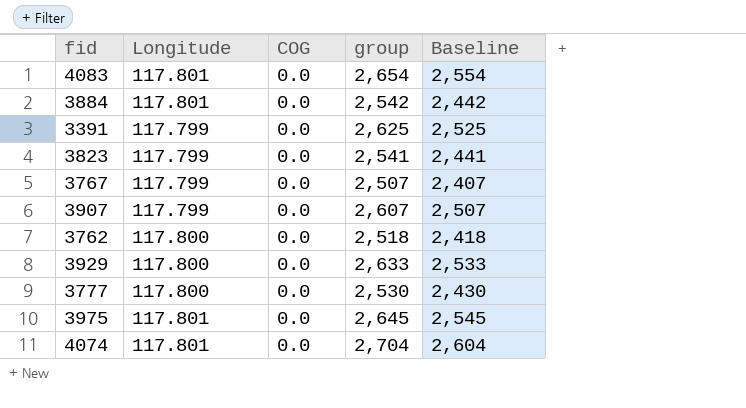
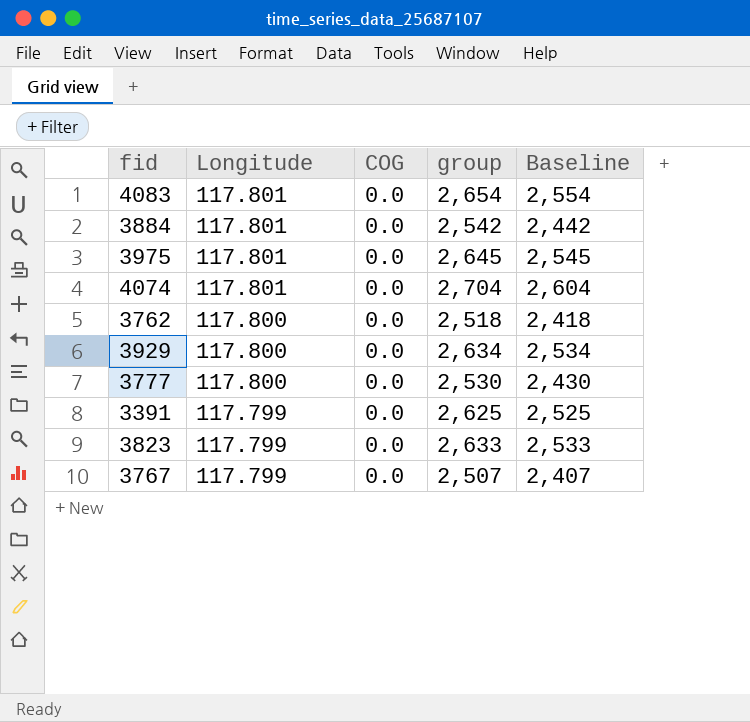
row order: none -> Longitude descending
row 3907: 117.799 | 0.0 | 2,607 | 2,507 -> none
3929 | group: 2,633 -> 2,634
3929 | Baseline: 2,533 -> 2,534
3823 | group: 2,541 -> 2,633
3823 | Baseline: 2,441 -> 2,533

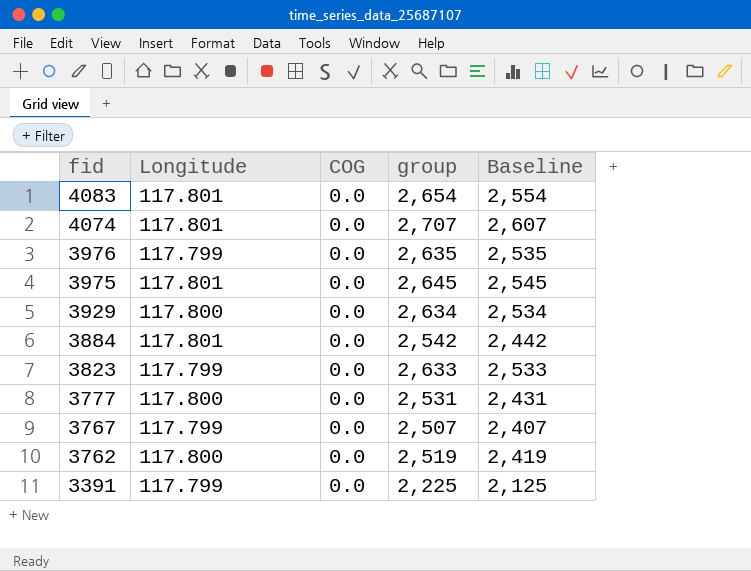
row order: Longitude descending -> fid descending
4074 | group: 2,704 -> 2,707
4074 | Baseline: 2,604 -> 2,607
row 3976: none -> 117.799 | 0.0 | 2,635 | 2,535
3777 | group: 2,530 -> 2,531
3777 | Baseline: 2,430 -> 2,431
3762 | group: 2,518 -> 2,519
3762 | Baseline: 2,418 -> 2,419
3391 | group: 2,625 -> 2,225
3391 | Baseline: 2,525 -> 2,125

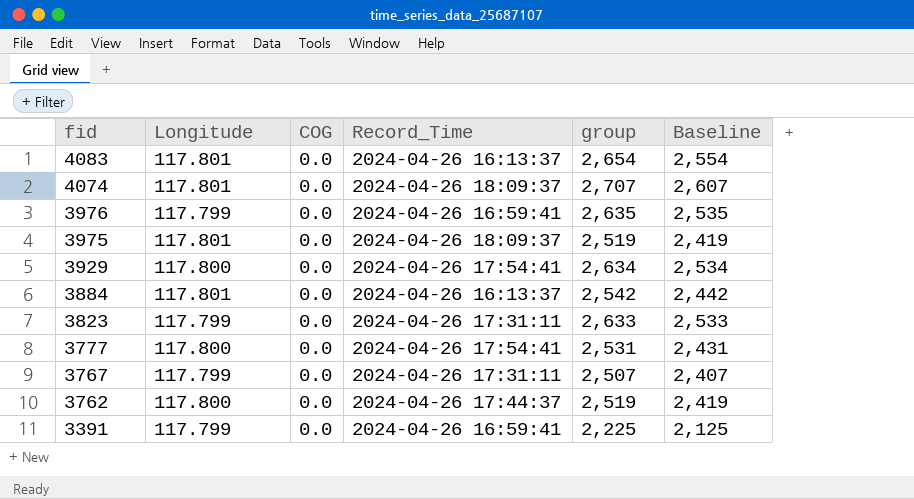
column Record_Time | position: none -> 4
3975 | group: 2,645 -> 2,519
3975 | Baseline: 2,545 -> 2,419

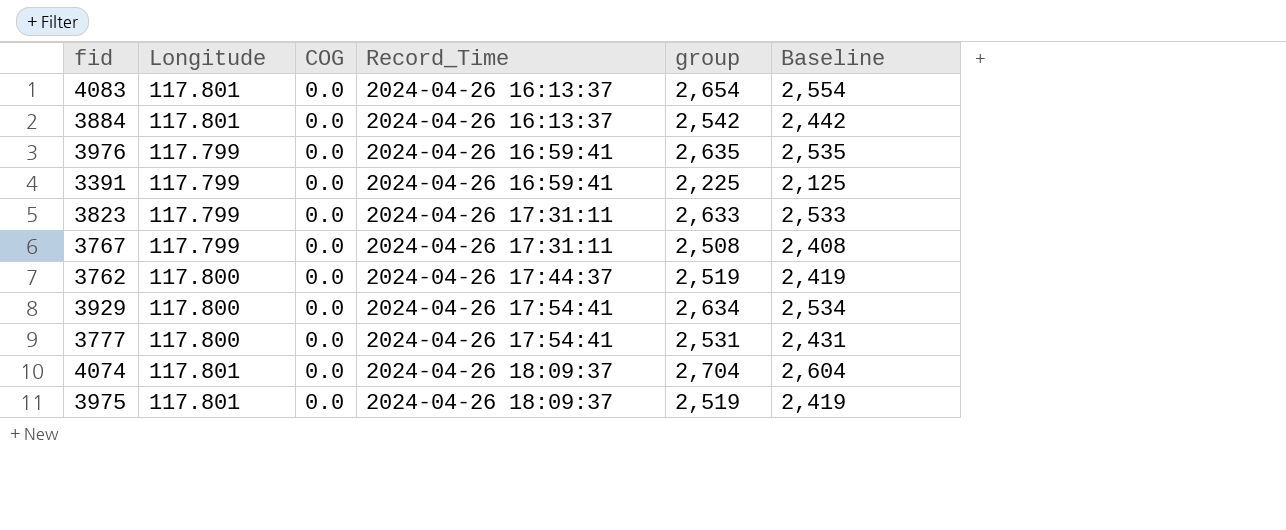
row order: fid descending -> Record_Time ascending
3767 | group: 2,507 -> 2,508
3767 | Baseline: 2,407 -> 2,408
4074 | group: 2,707 -> 2,704
4074 | Baseline: 2,607 -> 2,604

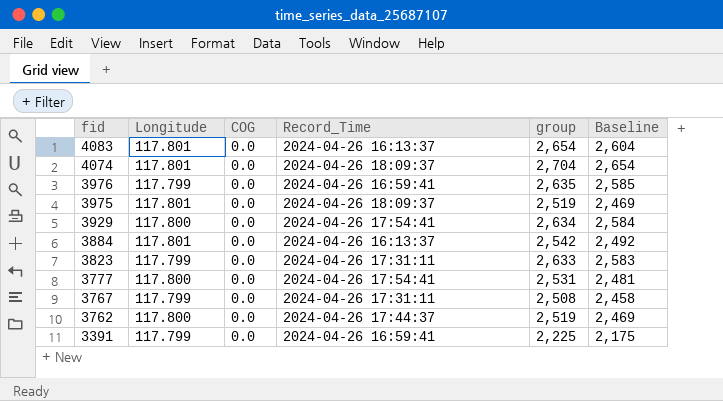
row order: Record_Time ascending -> fid descending
column Baseline | formula: [group] - 100 -> [group] - 50

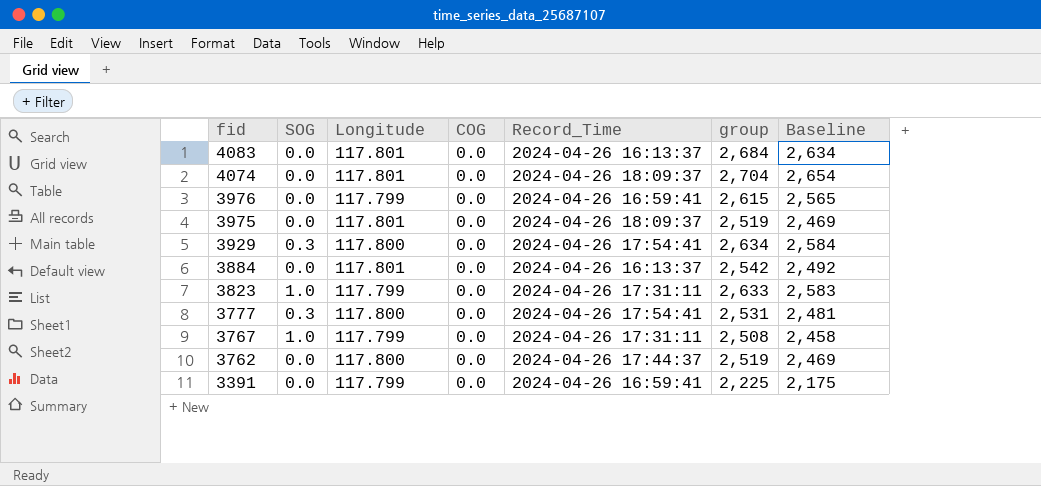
column SOG | position: none -> 2
4083 | group: 2,654 -> 2,684
4083 | Baseline: 2,604 -> 2,634
3976 | group: 2,635 -> 2,615
3976 | Baseline: 2,585 -> 2,565

